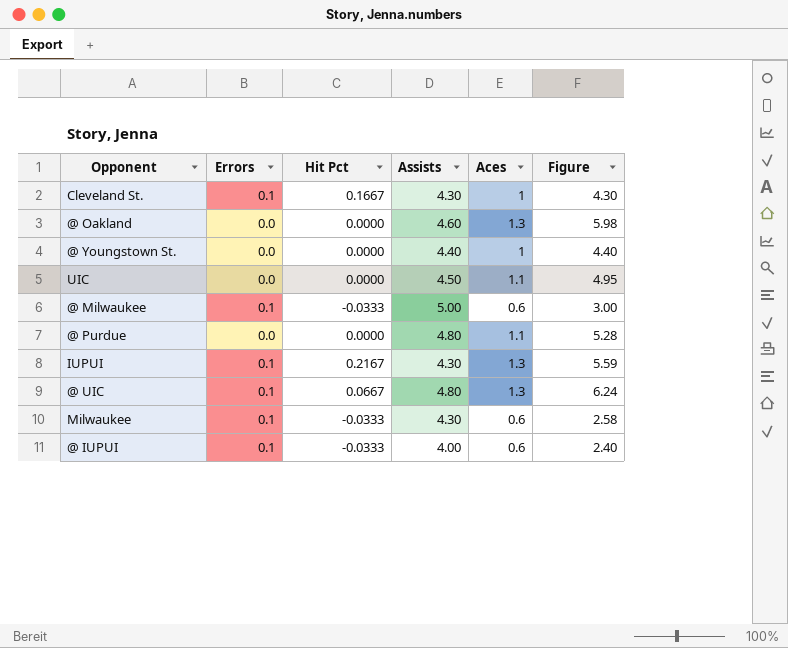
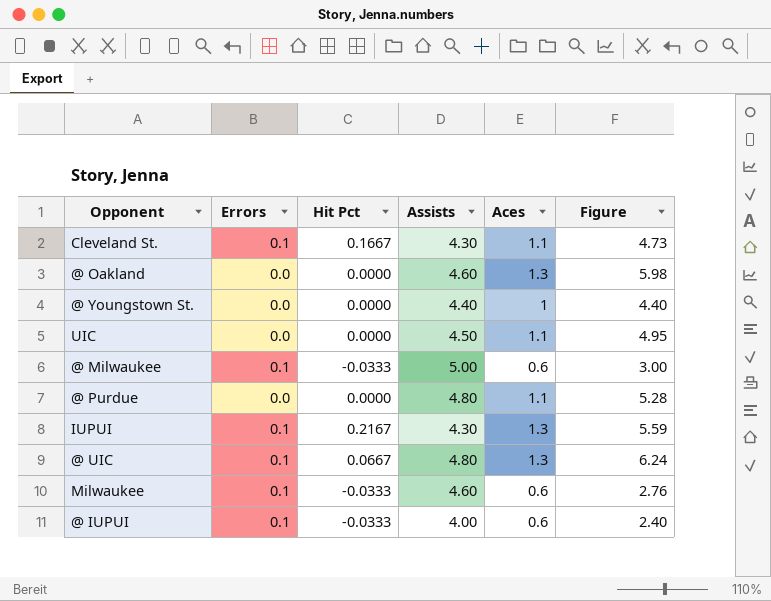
Cleveland St. | Aces: 1 -> 1.1
Cleveland St. | Figure: 4.30 -> 4.73
Milwaukee | Assists: 4.30 -> 4.60
Milwaukee | Figure: 2.58 -> 2.76

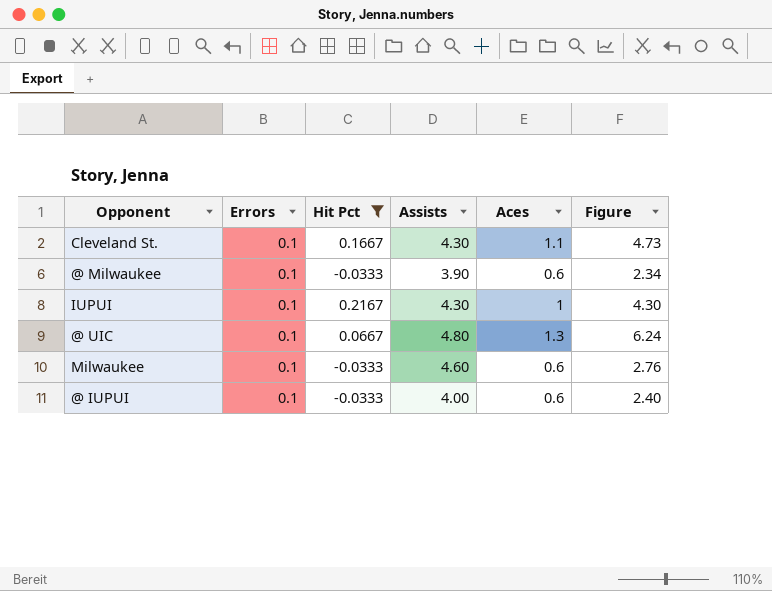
filter: none -> Hit Pct != 0.0000
@ Milwaukee | Assists: 5.00 -> 3.90
@ Milwaukee | Figure: 3.00 -> 2.34
IUPUI | Aces: 1.3 -> 1
IUPUI | Figure: 5.59 -> 4.30

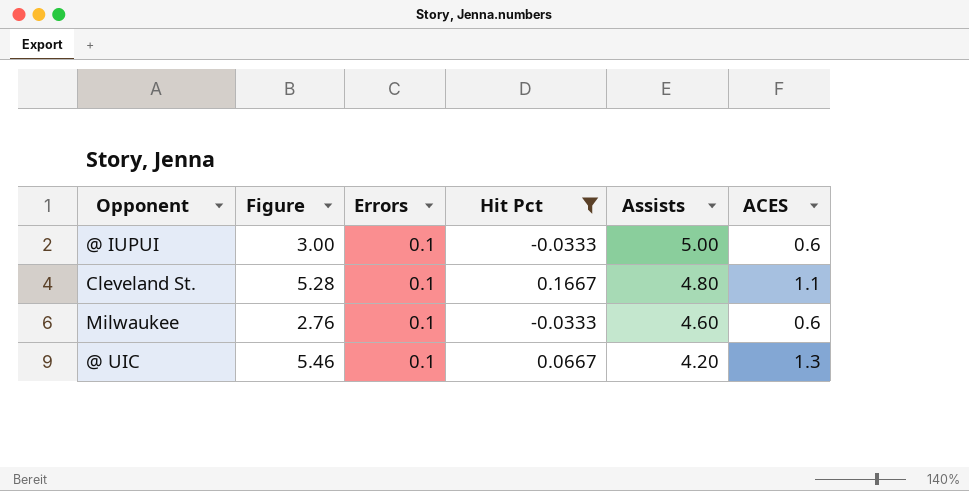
row order: none -> Assists descending
column Figure | position: 6 -> 2
column name: Aces -> ACES
row @ Milwaukee: 0.1 | -0.0333 | 3.90 | 0.6 | 2.34 -> none
row IUPUI: 0.1 | 0.2167 | 4.30 | 1 | 4.30 -> none
@ IUPUI | Figure: 2.40 -> 3.00
@ IUPUI | Assists: 4.00 -> 5.00
Cleveland St. | Figure: 4.73 -> 5.28
Cleveland St. | Assists: 4.30 -> 4.80
@ UIC | Figure: 6.24 -> 5.46
@ UIC | Assists: 4.80 -> 4.20

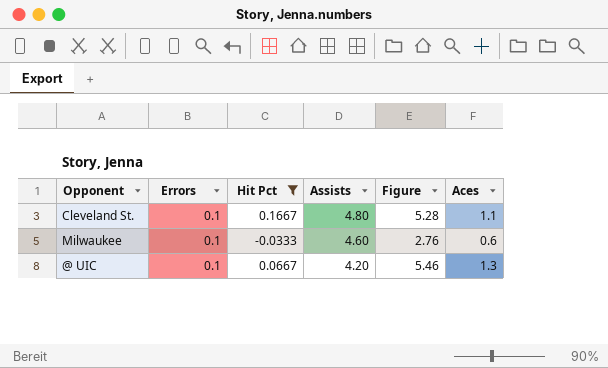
column Figure | position: 2 -> 5
column name: ACES -> Aces
row @ IUPUI: 3.00 | 0.1 | -0.0333 | 5.00 | 0.6 -> none

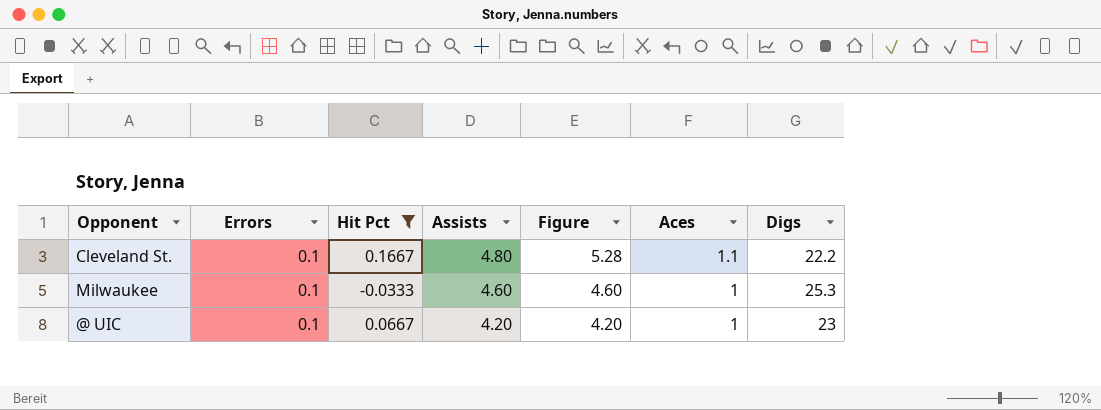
column Digs | position: none -> 7
Milwaukee | Figure: 2.76 -> 4.60
Milwaukee | Aces: 0.6 -> 1
@ UIC | Figure: 5.46 -> 4.20
@ UIC | Aces: 1.3 -> 1

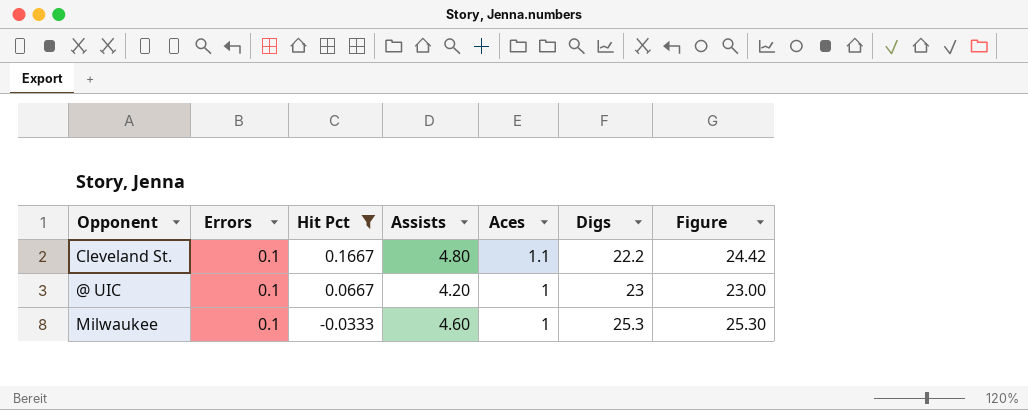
row order: Assists descending -> Hit Pct descending
column Figure | formula: [Assists] * [Aces] -> [Aces] * [Digs]
column Figure | position: 5 -> 7

